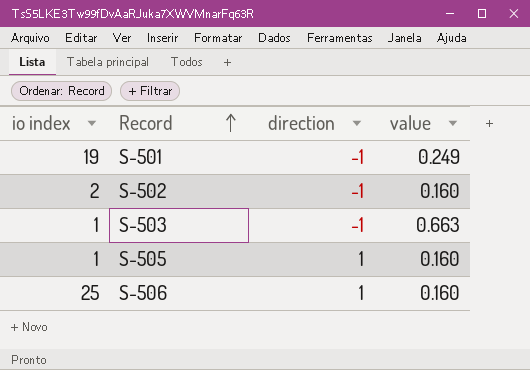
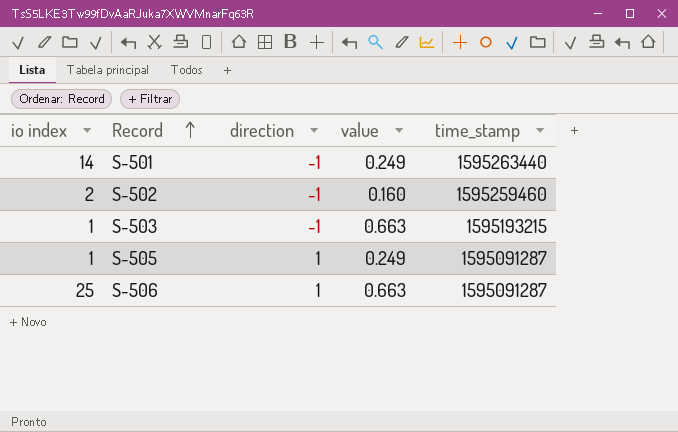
column time_stamp | position: none -> 5
S-501 | io index: 19 -> 14
S-505 | value: 0.160 -> 0.249
S-506 | value: 0.160 -> 0.663

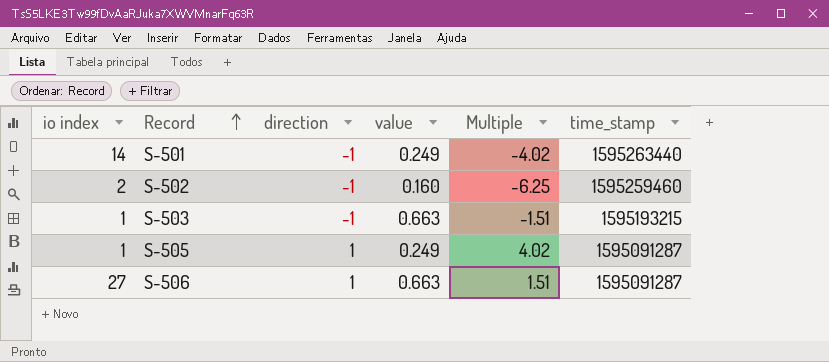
column Multiple | formula: none -> [direction] / [value]
S-506 | io index: 25 -> 27

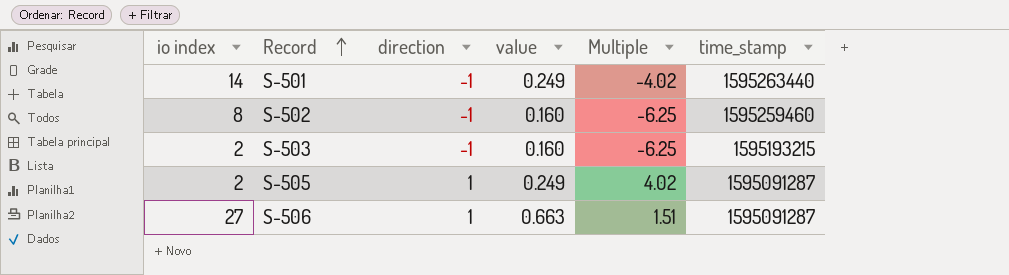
S-502 | io index: 2 -> 8
S-503 | io index: 1 -> 2
S-503 | value: 0.663 -> 0.160
S-503 | Multiple: -1.51 -> -6.25
S-505 | io index: 1 -> 2

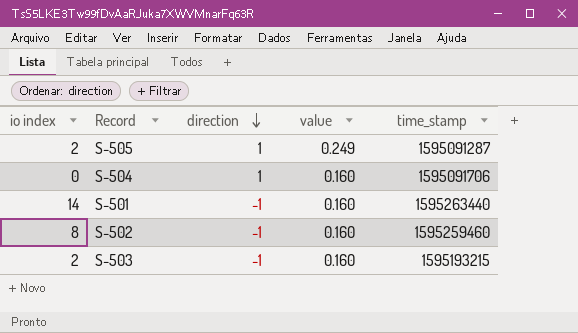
row order: Record ascending -> direction descending
column Multiple | formula: [direction] / [value] -> none
row S-506: 27 | 1 | 0.663 | 1.51 | 1595091287 -> none
row S-504: none -> 0 | 1 | 0.160 | 1595091706
S-501 | value: 0.249 -> 0.160

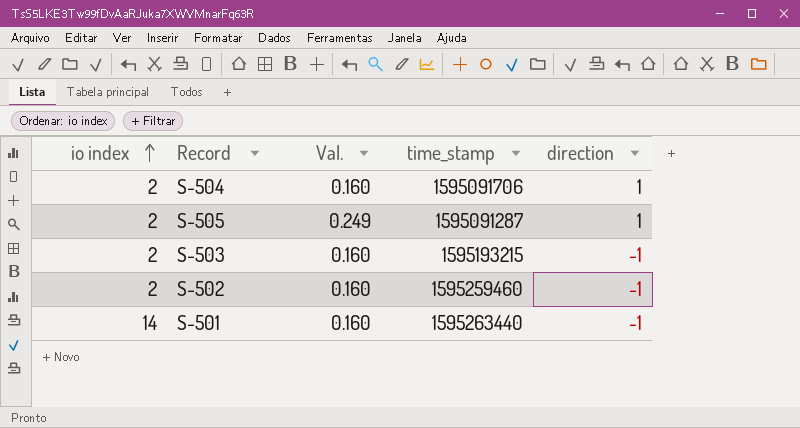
row order: direction descending -> io index ascending
column name: value -> Val.
column direction | position: 3 -> 5
S-504 | io index: 0 -> 2
S-502 | io index: 8 -> 2

